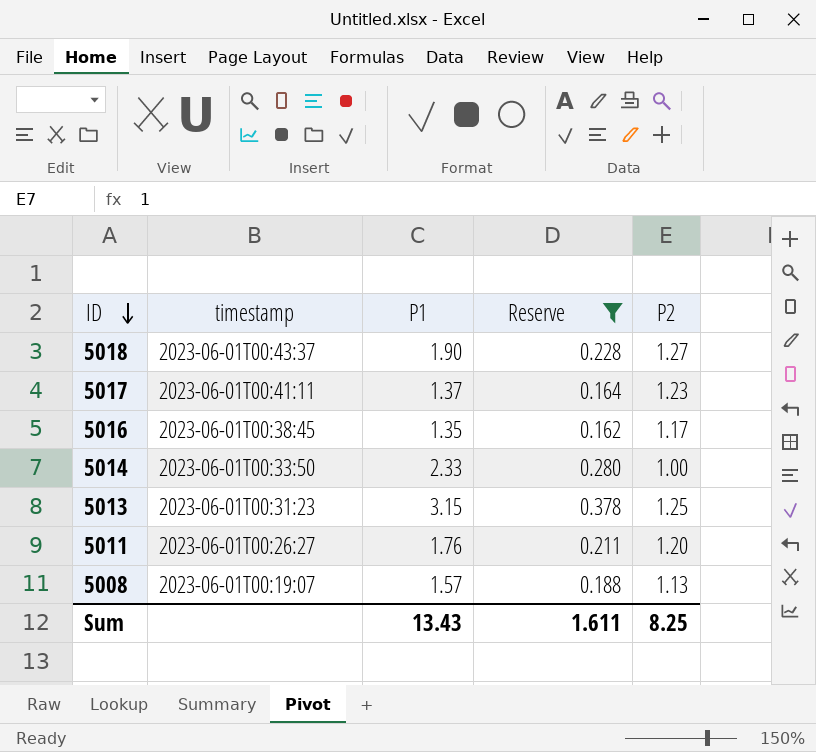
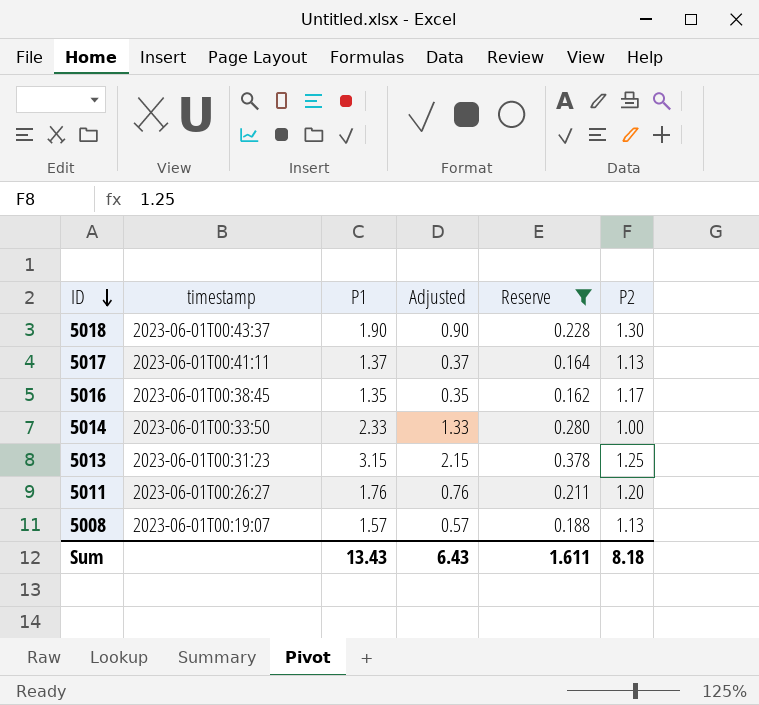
column Adjusted | formula: none -> [P1] - 1
5018 | P2: 1.27 -> 1.30
5017 | P2: 1.23 -> 1.13
Sum | P2: 8.25 -> 8.18

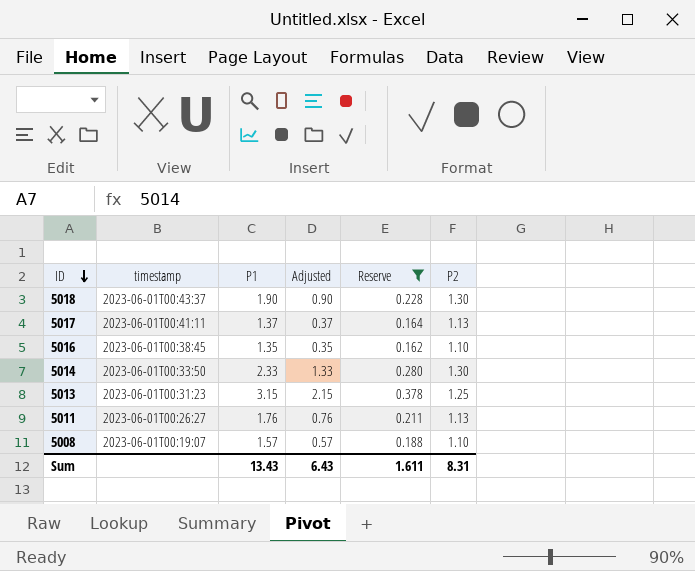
5016 | P2: 1.17 -> 1.10
5014 | P2: 1.00 -> 1.30
5011 | P2: 1.20 -> 1.13
5008 | P2: 1.13 -> 1.10
Sum | P2: 8.18 -> 8.31

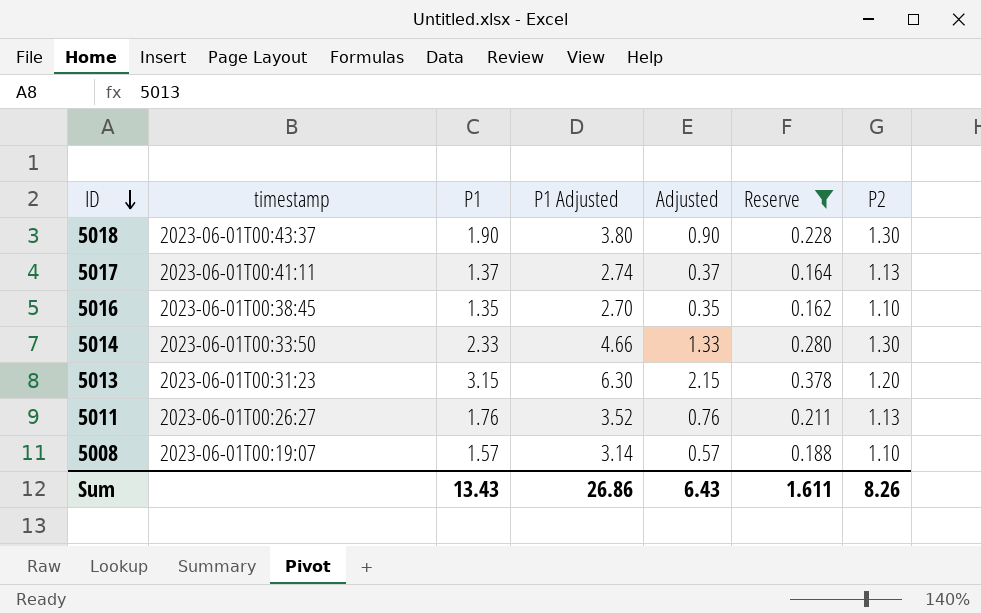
column P1 Adjusted | formula: none -> [P1] * 2
5013 | P2: 1.25 -> 1.20
Sum | P2: 8.31 -> 8.26

